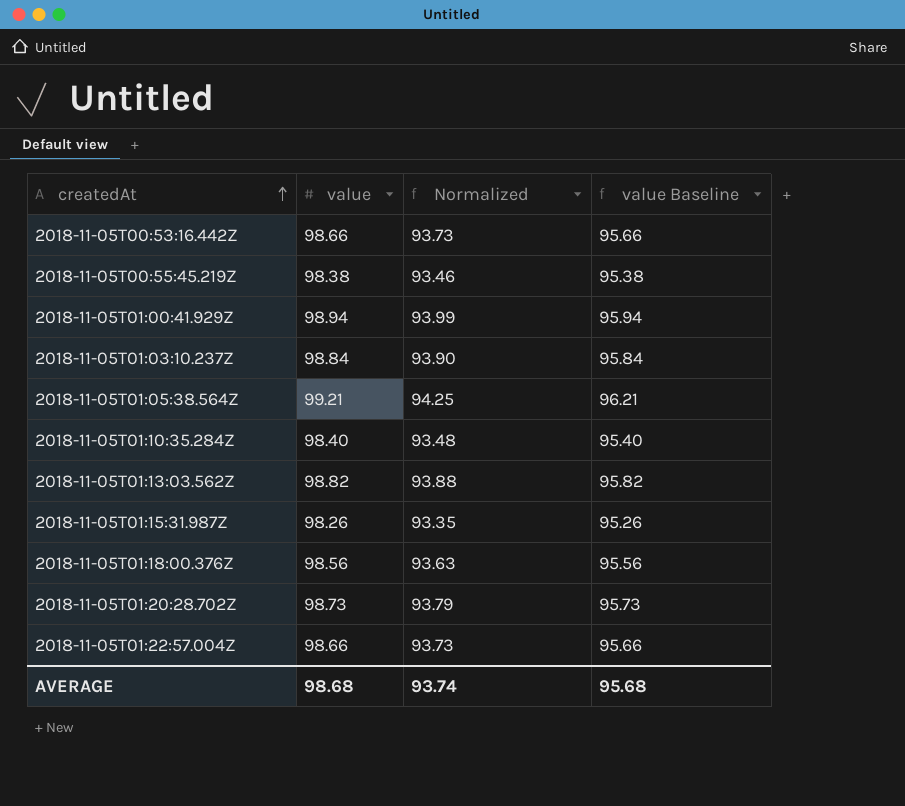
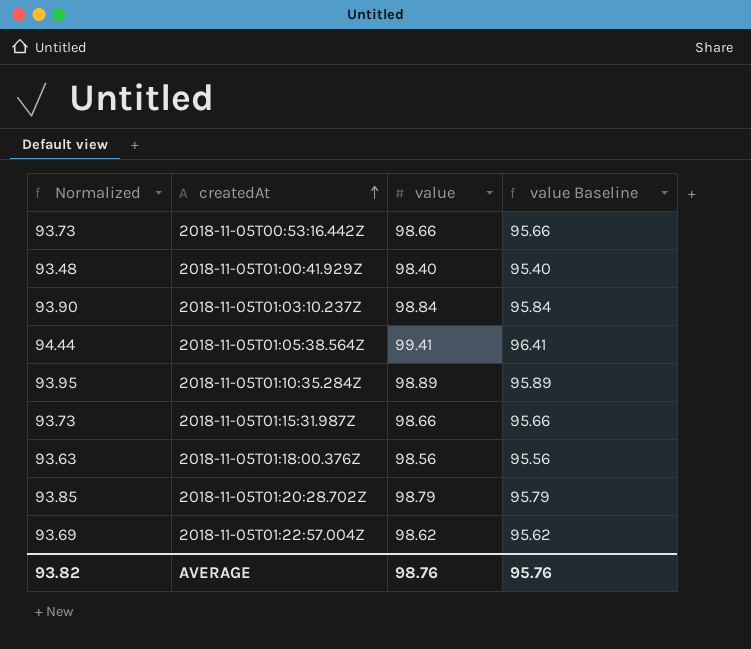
column Normalized | position: 3 -> 1
row 2018-11-05T00:55:45.219Z: 98.38 | 93.46 | 95.38 -> none
row 2018-11-05T01:13:03.562Z: 98.82 | 93.88 | 95.82 -> none
2018-11-05T01:00:41.929Z | Normalized: 93.99 -> 93.48
2018-11-05T01:00:41.929Z | value: 98.94 -> 98.40
2018-11-05T01:00:41.929Z | value Baseline: 95.94 -> 95.40
2018-11-05T01:05:38.564Z | Normalized: 94.25 -> 94.44
2018-11-05T01:05:38.564Z | value: 99.21 -> 99.41
2018-11-05T01:05:38.564Z | value Baseline: 96.21 -> 96.41
2018-11-05T01:10:35.284Z | Normalized: 93.48 -> 93.95
2018-11-05T01:10:35.284Z | value: 98.40 -> 98.89
2018-11-05T01:10:35.284Z | value Baseline: 95.40 -> 95.89
2018-11-05T01:15:31.987Z | Normalized: 93.35 -> 93.73
2018-11-05T01:15:31.987Z | value: 98.26 -> 98.66
2018-11-05T01:15:31.987Z | value Baseline: 95.26 -> 95.66
2018-11-05T01:20:28.702Z | Normalized: 93.79 -> 93.85
2018-11-05T01:20:28.702Z | value: 98.73 -> 98.79
2018-11-05T01:20:28.702Z | value Baseline: 95.73 -> 95.79
2018-11-05T01:22:57.004Z | Normalized: 93.73 -> 93.69
2018-11-05T01:22:57.004Z | value: 98.66 -> 98.62
2018-11-05T01:22:57.004Z | value Baseline: 95.66 -> 95.62
AVERAGE | Normalized: 93.74 -> 93.82
AVERAGE | value: 98.68 -> 98.76
AVERAGE | value Baseline: 95.68 -> 95.76

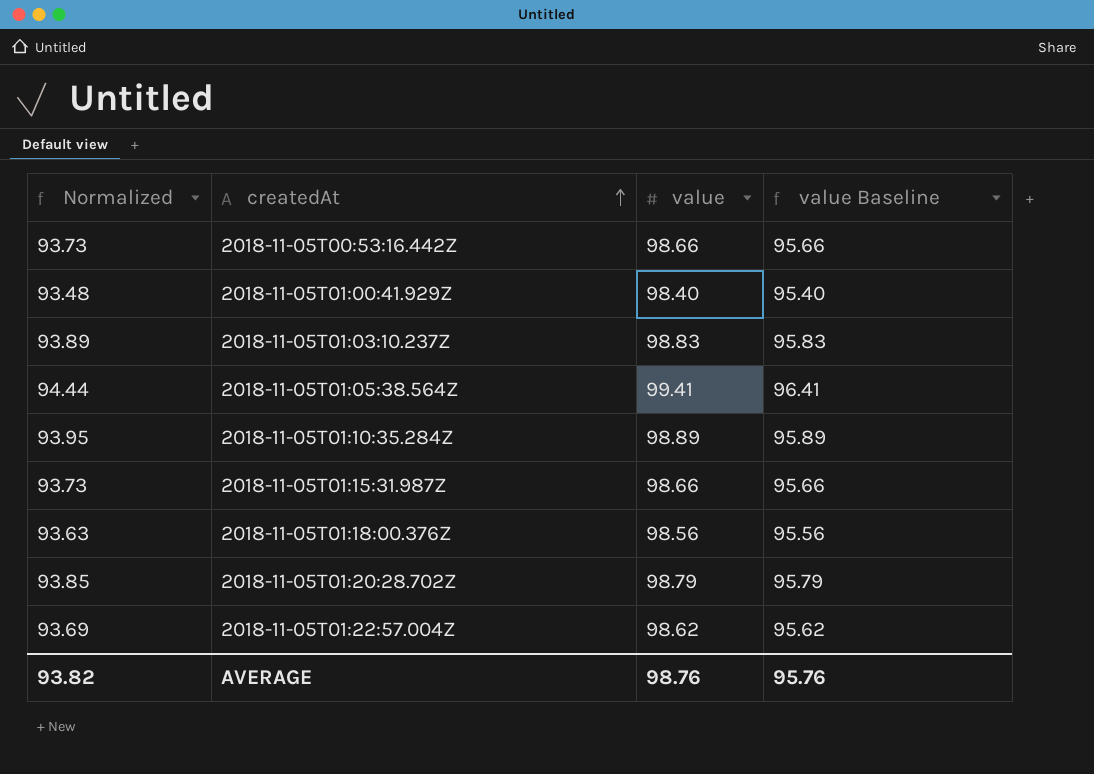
2018-11-05T01:03:10.237Z | Normalized: 93.90 -> 93.89
2018-11-05T01:03:10.237Z | value: 98.84 -> 98.83
2018-11-05T01:03:10.237Z | value Baseline: 95.84 -> 95.83

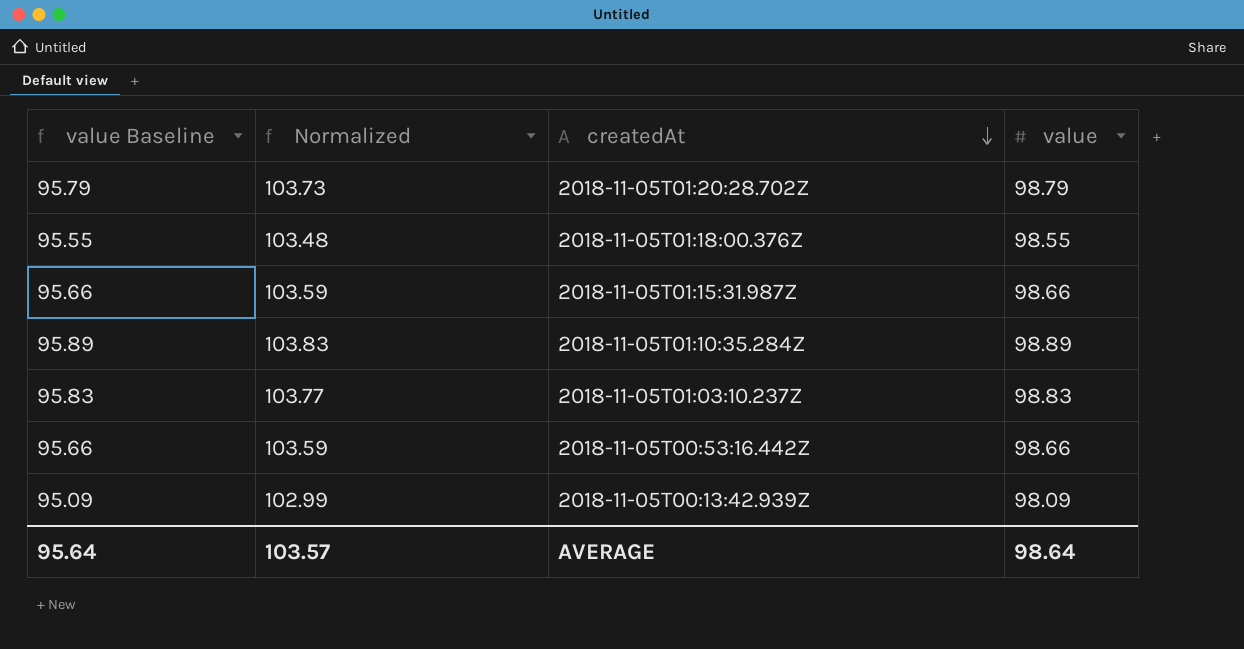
row order: createdAt ascending -> createdAt descending
column value Baseline | position: 4 -> 1
column Normalized | formula: [value] * 0.95 -> [value] * 1.05
row 2018-11-05T01:00:41.929Z: 93.48 | 98.40 | 95.40 -> none
row 2018-11-05T01:05:38.564Z: 94.44 | 99.41 | 96.41 -> none
row 2018-11-05T01:22:57.004Z: 93.69 | 98.62 | 95.62 -> none
2018-11-05T01:18:00.376Z | value Baseline: 95.56 -> 95.55
2018-11-05T01:18:00.376Z | value: 98.56 -> 98.55
row 2018-11-05T00:13:42.939Z: none -> 95.09 | 102.99 | 98.09
AVERAGE | value Baseline: 95.76 -> 95.64
AVERAGE | Normalized: 93.82 -> 103.57
AVERAGE | value: 98.76 -> 98.64

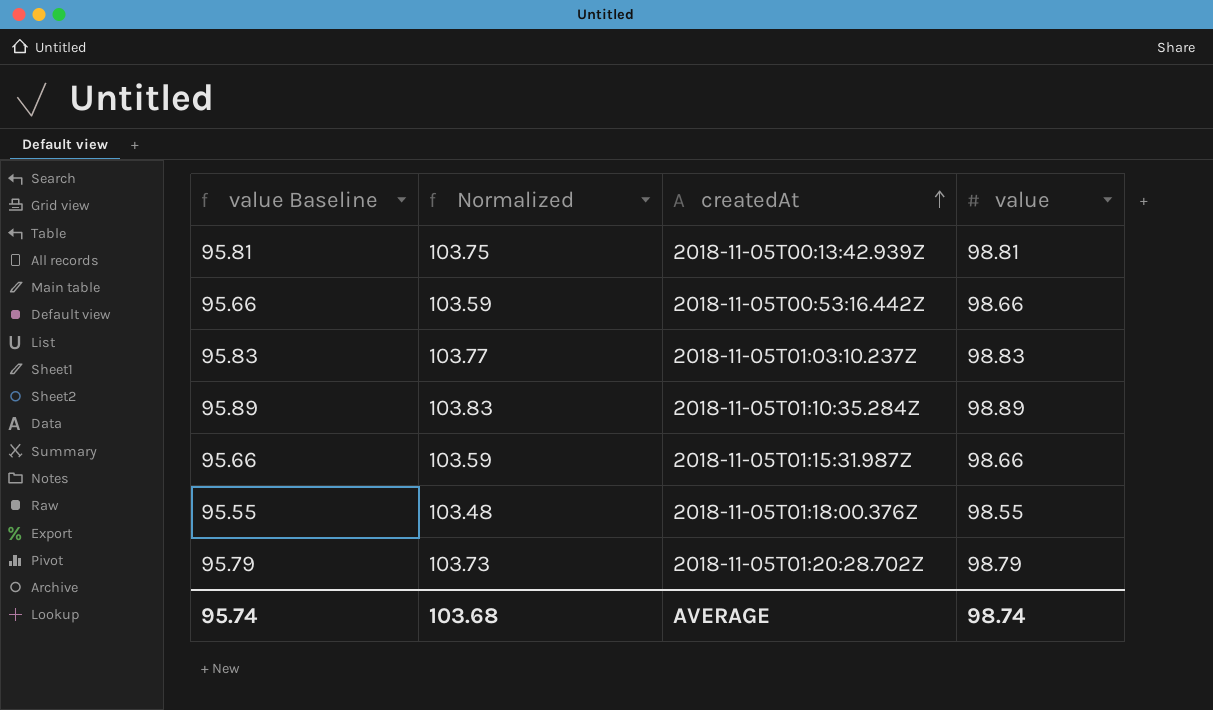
row order: createdAt descending -> createdAt ascending
2018-11-05T00:13:42.939Z | value Baseline: 95.09 -> 95.81
2018-11-05T00:13:42.939Z | Normalized: 102.99 -> 103.75
2018-11-05T00:13:42.939Z | value: 98.09 -> 98.81
AVERAGE | value Baseline: 95.64 -> 95.74
AVERAGE | Normalized: 103.57 -> 103.68
AVERAGE | value: 98.64 -> 98.74

